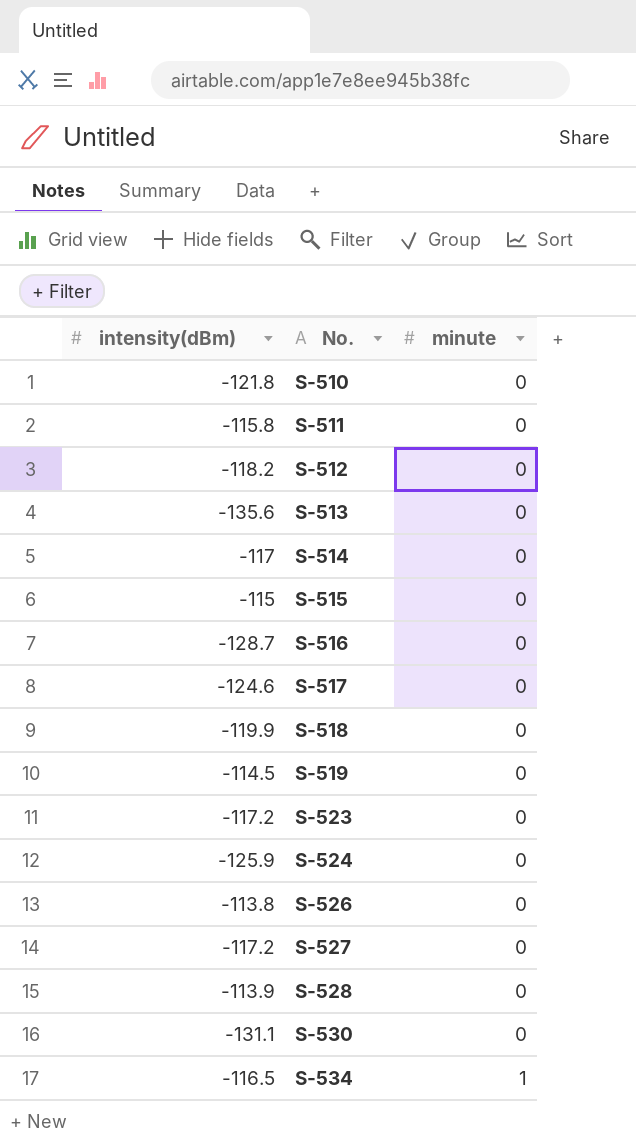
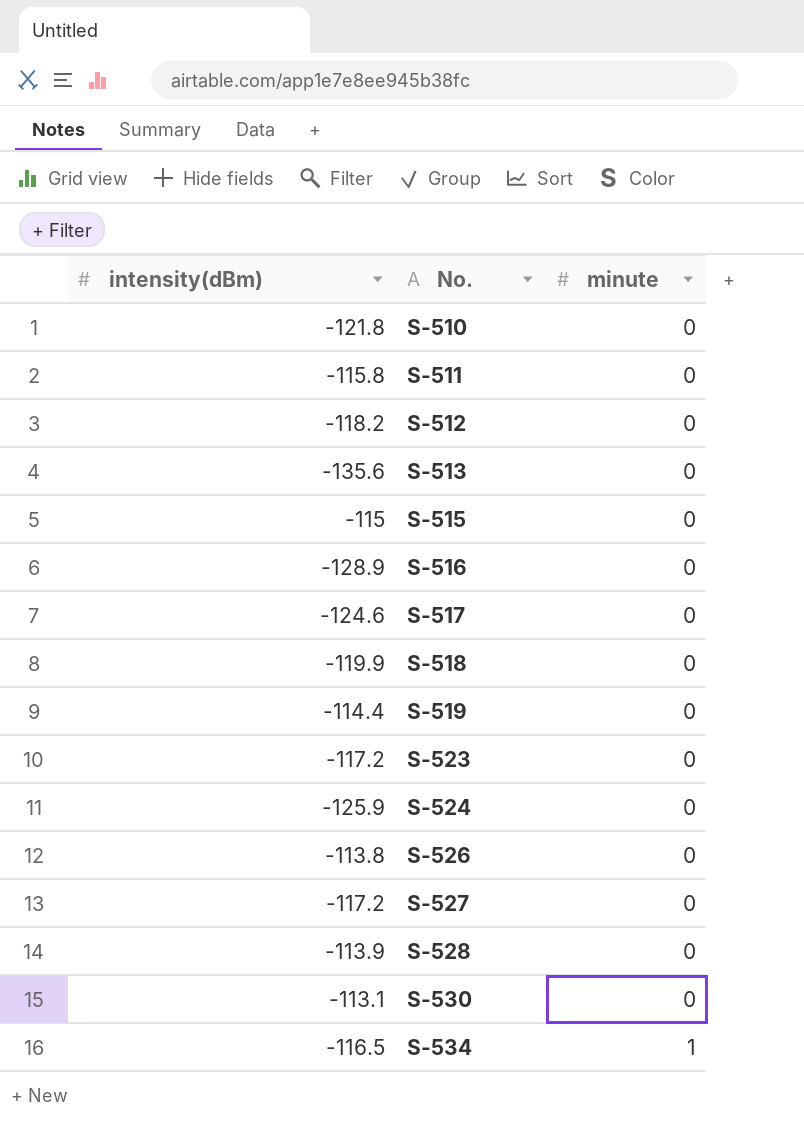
row S-514: -117 | 0 -> none
S-516 | intensity(dBm): -128.7 -> -128.9
S-519 | intensity(dBm): -114.5 -> -114.4
S-530 | intensity(dBm): -131.1 -> -113.1

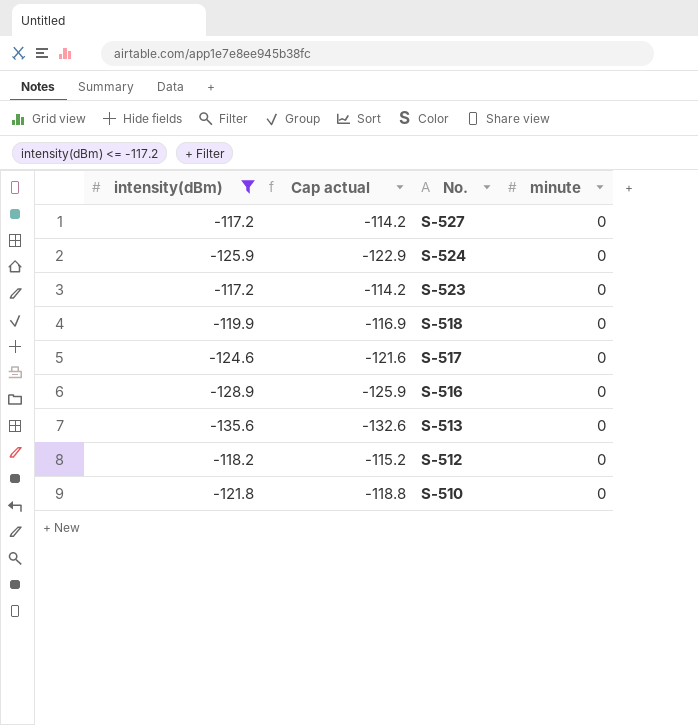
filter: none -> intensity(dBm) <= -117.2
row order: No. ascending -> No. descending
column Cap actual | formula: none -> [intensity(dBm)] + 3

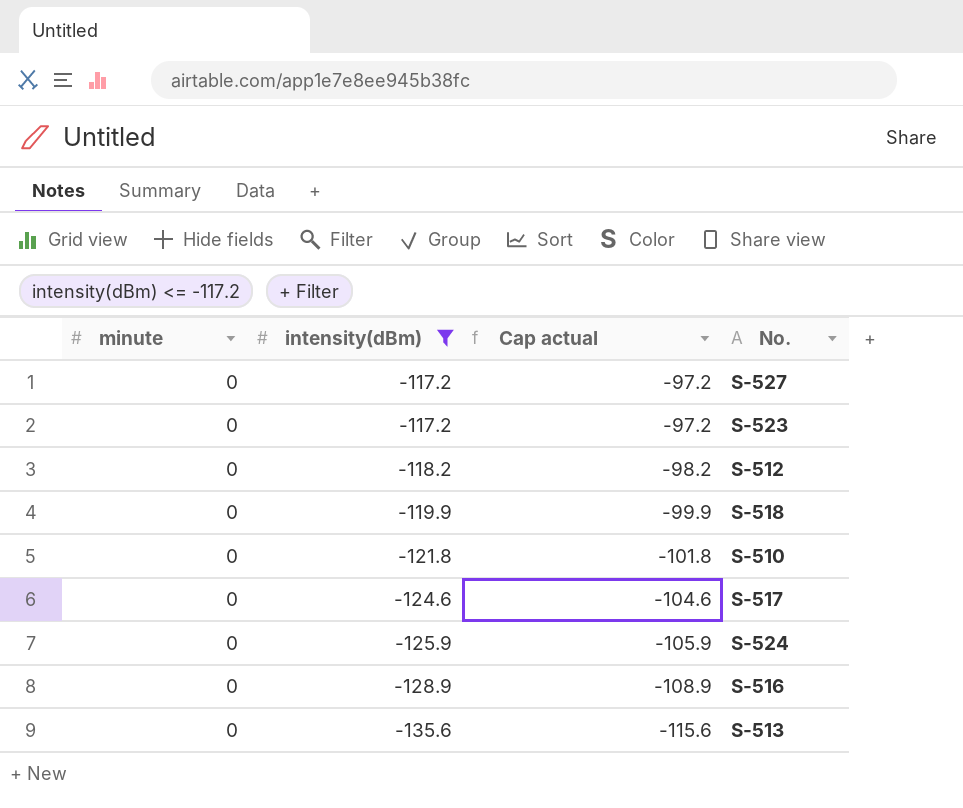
row order: No. descending -> intensity(dBm) descending
column minute | position: 4 -> 1
column Cap actual | formula: [intensity(dBm)] + 3 -> [intensity(dBm)] + 20

